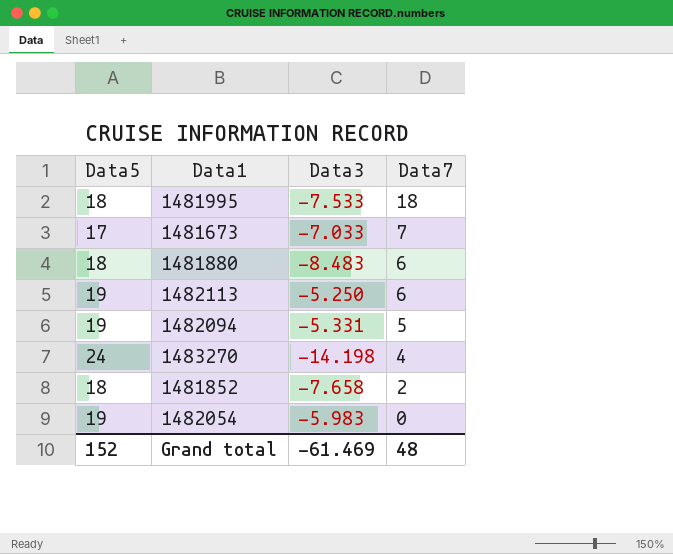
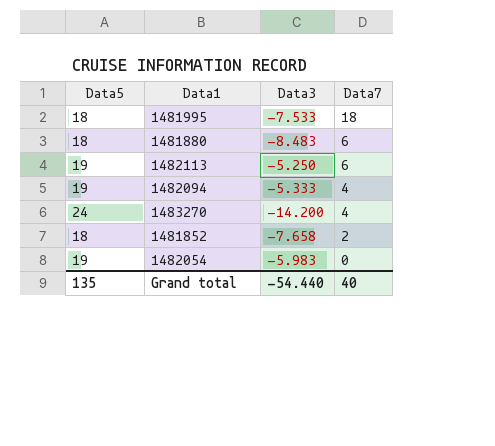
row 1481673: 17 | -7.033 | 7 -> none
1482094 | Data3: -5.331 -> -5.333
1482094 | Data7: 5 -> 4
1483270 | Data3: -14.198 -> -14.200
Grand total | Data5: 152 -> 135
Grand total | Data3: -61.469 -> -54.440
Grand total | Data7: 48 -> 40

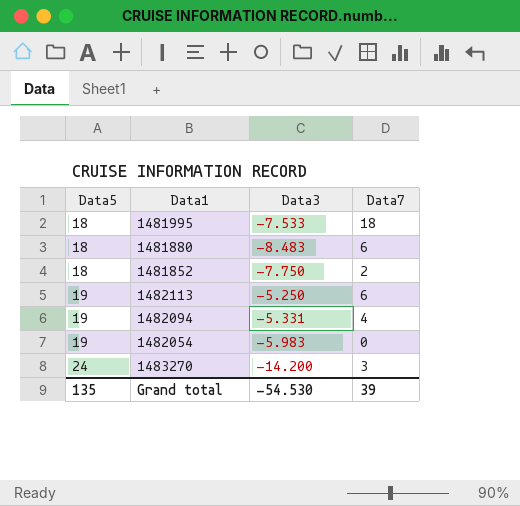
row order: Data7 descending -> Data5 ascending
1481852 | Data3: -7.658 -> -7.750
1482094 | Data3: -5.333 -> -5.331
1483270 | Data7: 4 -> 3
Grand total | Data3: -54.440 -> -54.530
Grand total | Data7: 40 -> 39

